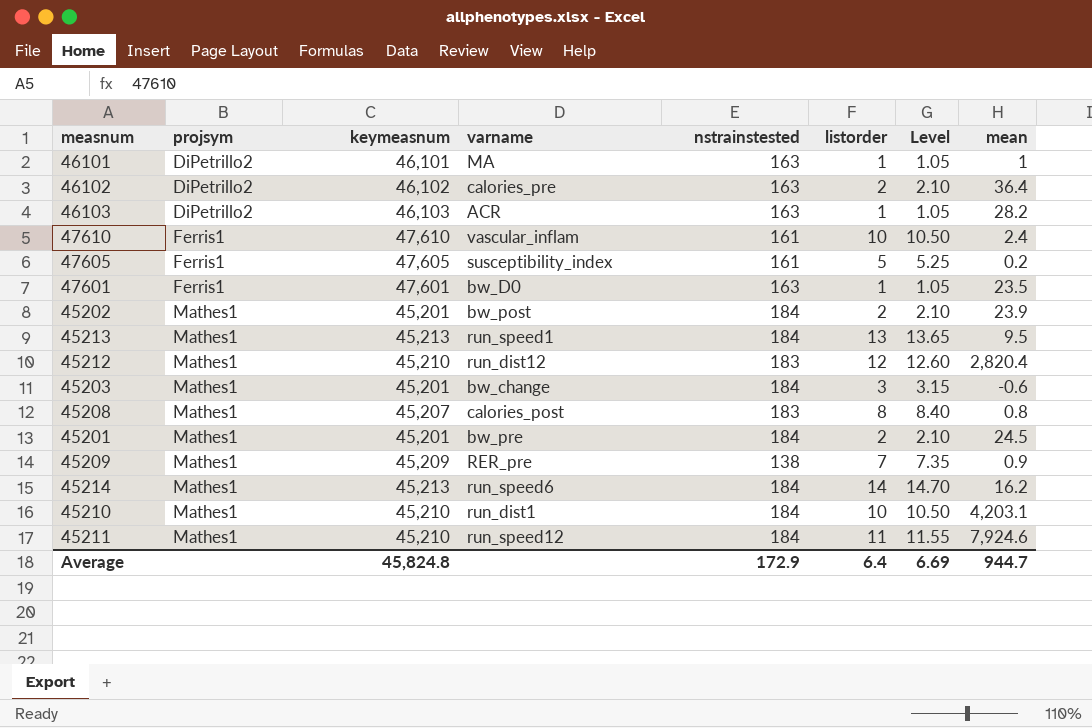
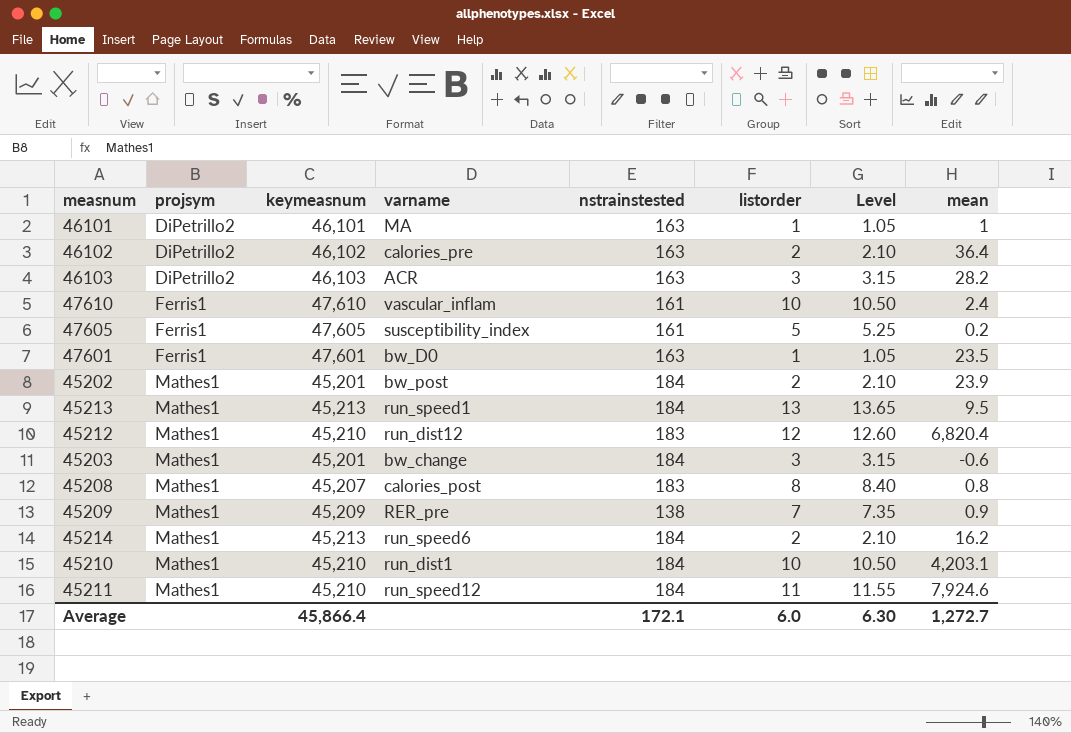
row 45201: Mathes1 | 45,201 | bw_pre | 184 | 2 | 2.10 | 24.5 -> none
46103 | listorder: 1 -> 3
46103 | Level: 1.05 -> 3.15
45212 | mean: 2,820.4 -> 6,820.4
45214 | listorder: 14 -> 2
45214 | Level: 14.70 -> 2.10
Average | keymeasnum: 45,824.8 -> 45,866.4
Average | nstrainstested: 172.9 -> 172.1
Average | listorder: 6.4 -> 6.0
Average | Level: 6.69 -> 6.30
Average | mean: 944.7 -> 1,272.7

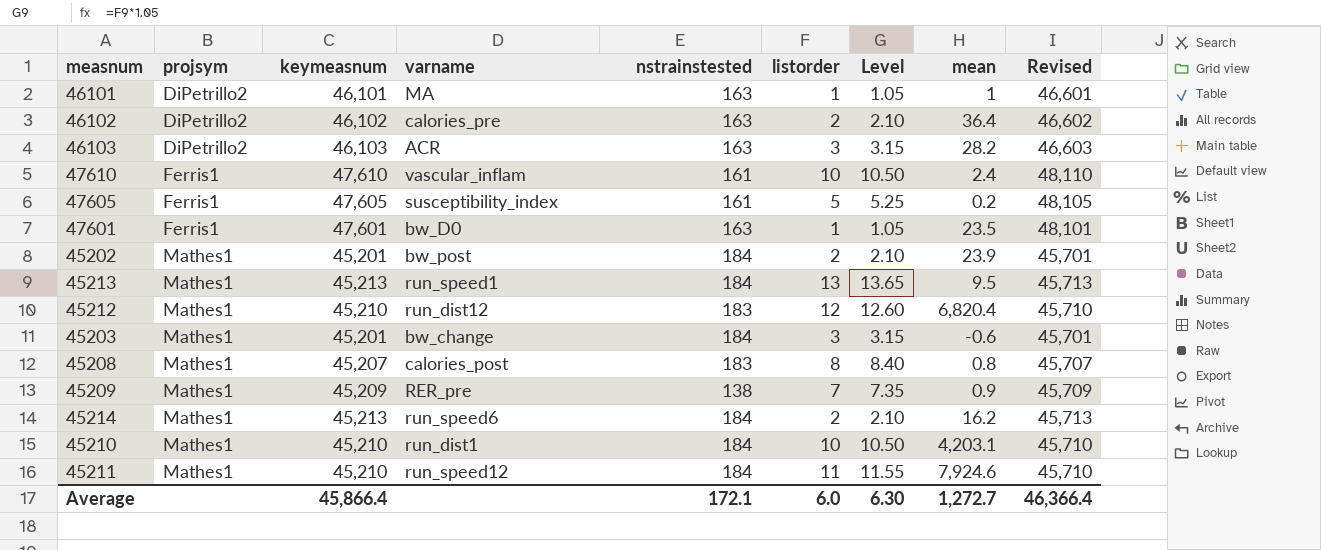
column Revised | formula: none -> [keymeasnum] + 500

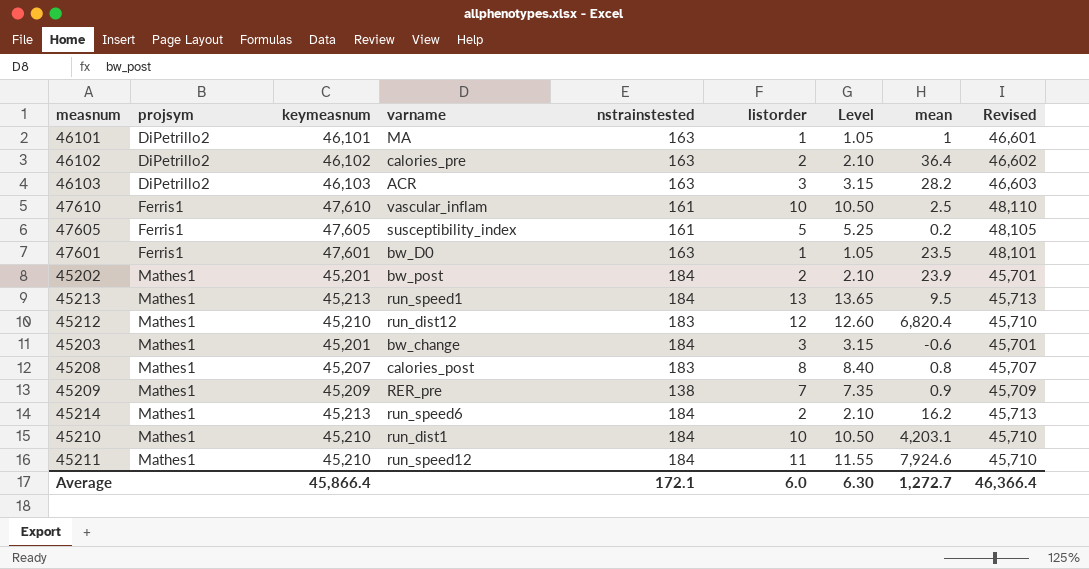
47610 | mean: 2.4 -> 2.5

